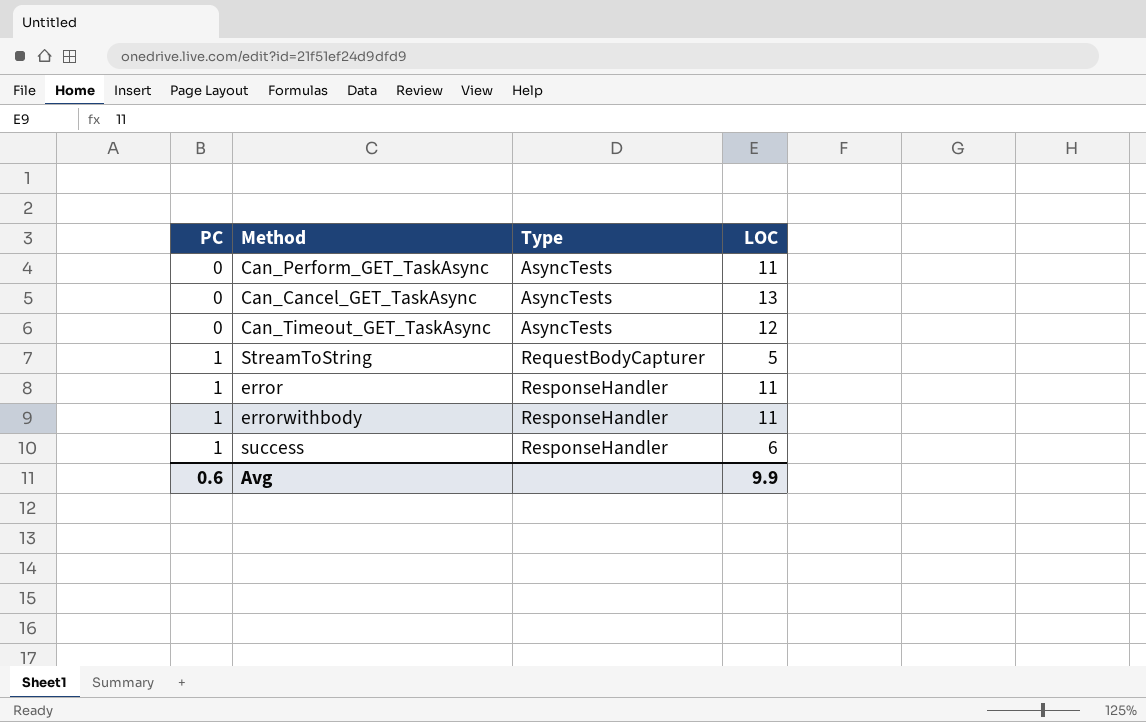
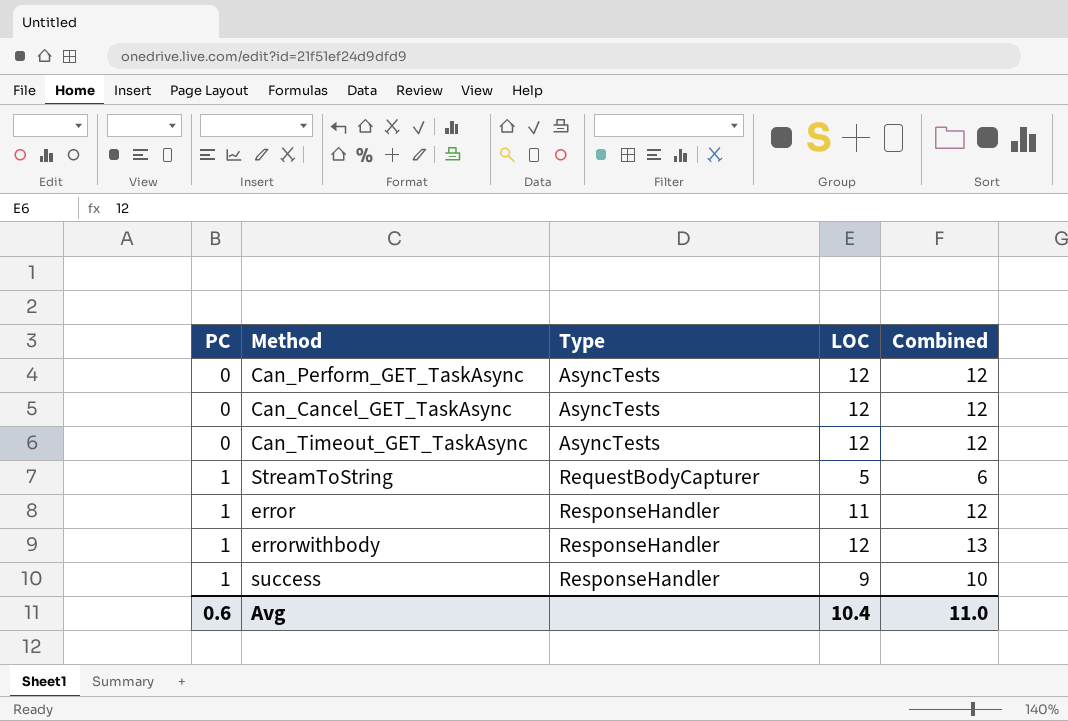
column Combined | formula: none -> [PC] + [LOC]
Can_Perform_GET_TaskAsync | LOC: 11 -> 12
Can_Cancel_GET_TaskAsync | LOC: 13 -> 12
errorwithbody | LOC: 11 -> 12
success | LOC: 6 -> 9
Avg | LOC: 9.9 -> 10.4

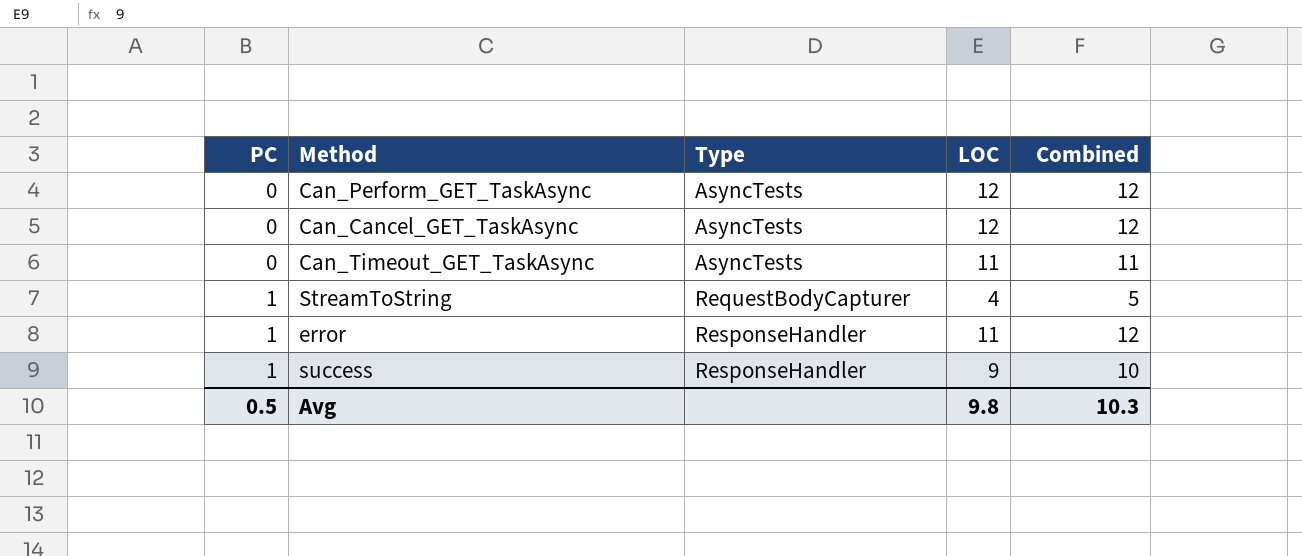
row errorwithbody: 1 | ResponseHandler | 12 | 13 -> none
Can_Timeout_GET_TaskAsync | LOC: 12 -> 11
Can_Timeout_GET_TaskAsync | Combined: 12 -> 11
StreamToString | LOC: 5 -> 4
StreamToString | Combined: 6 -> 5
Avg | PC: 0.6 -> 0.5
Avg | LOC: 10.4 -> 9.8
Avg | Combined: 11.0 -> 10.3

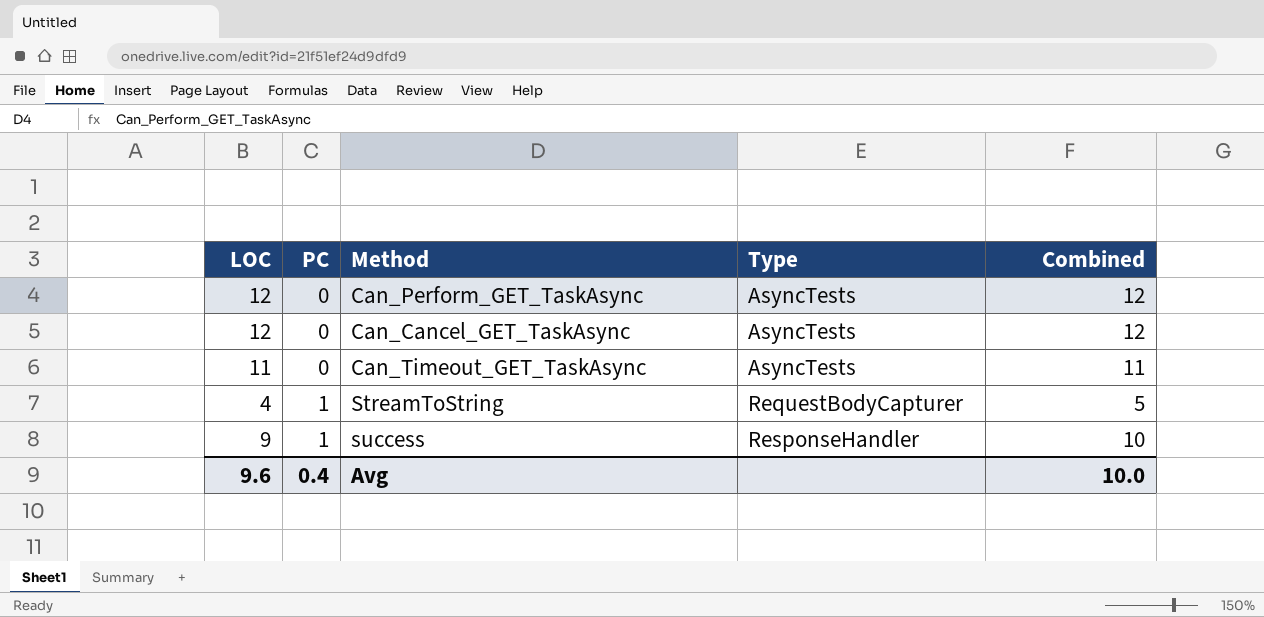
column LOC | position: 4 -> 1
row error: 1 | ResponseHandler | 11 | 12 -> none
Avg | LOC: 9.8 -> 9.6
Avg | PC: 0.5 -> 0.4
Avg | Combined: 10.3 -> 10.0

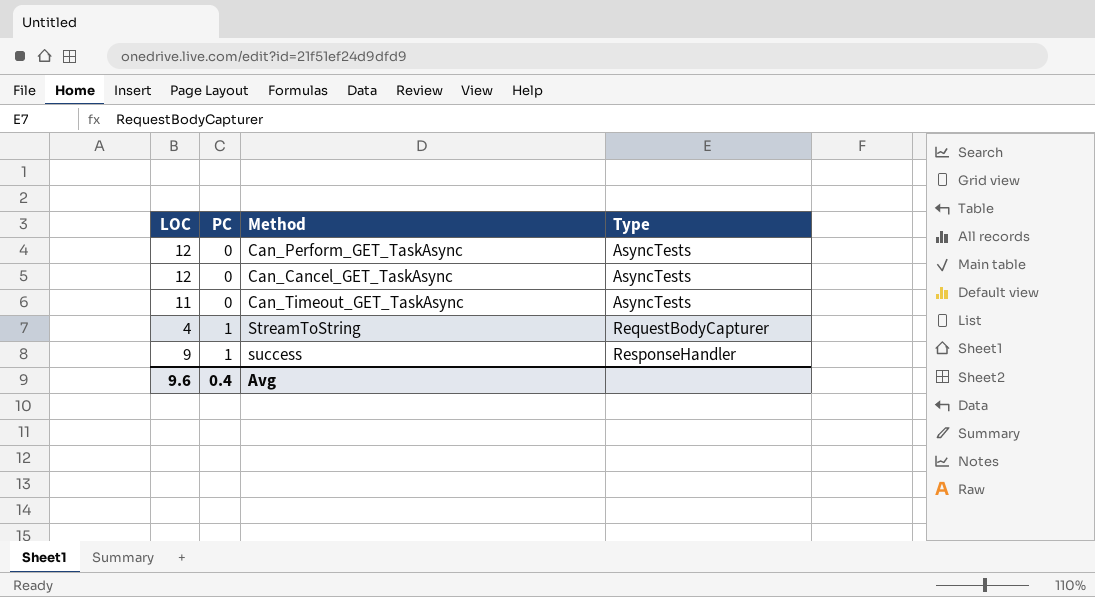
column Combined | formula: [LOC] + [PC] -> none

